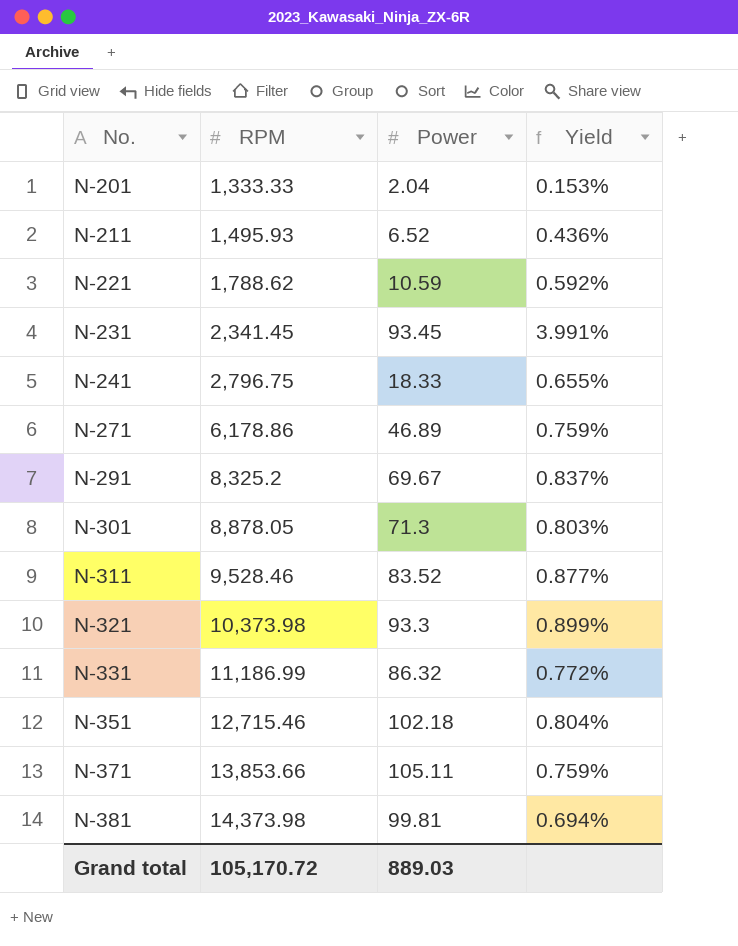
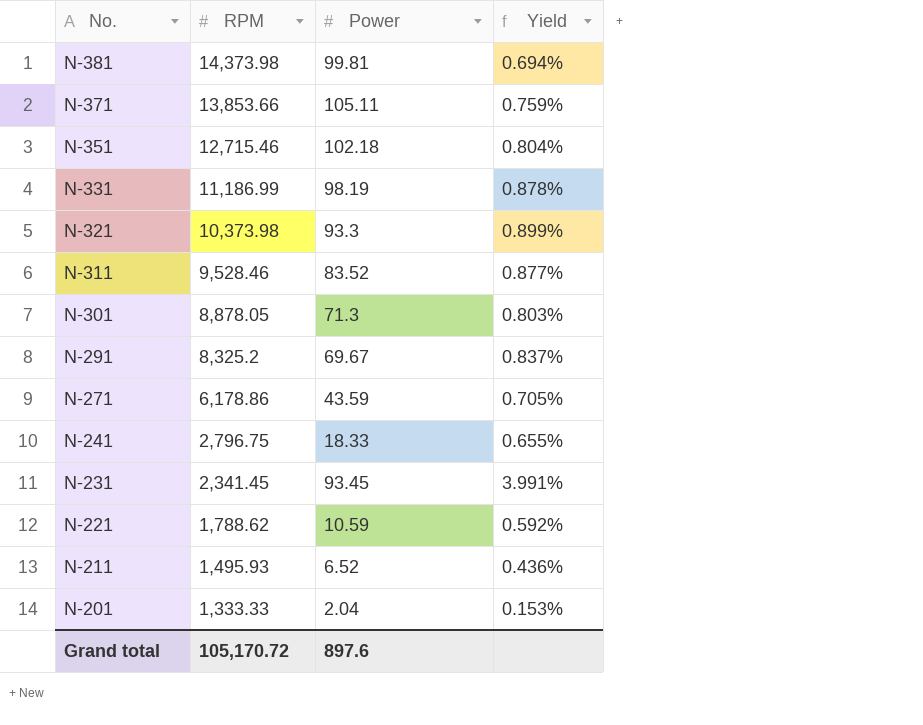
row order: No. ascending -> No. descending
N-331 | Power: 86.32 -> 98.19
N-331 | Yield: 0.772% -> 0.878%
N-271 | Power: 46.89 -> 43.59
N-271 | Yield: 0.759% -> 0.705%
Grand total | Power: 889.03 -> 897.6

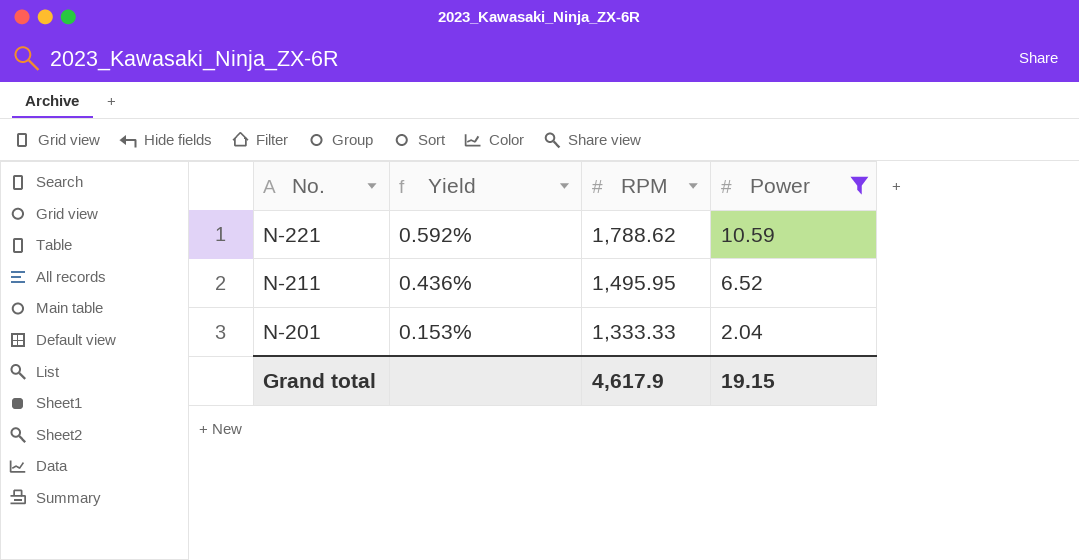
filter: none -> Power <= 10.59
column Yield | position: 4 -> 2
N-211 | RPM: 1,495.93 -> 1,495.95
Grand total | RPM: 105,170.72 -> 4,617.9
Grand total | Power: 897.6 -> 19.15

